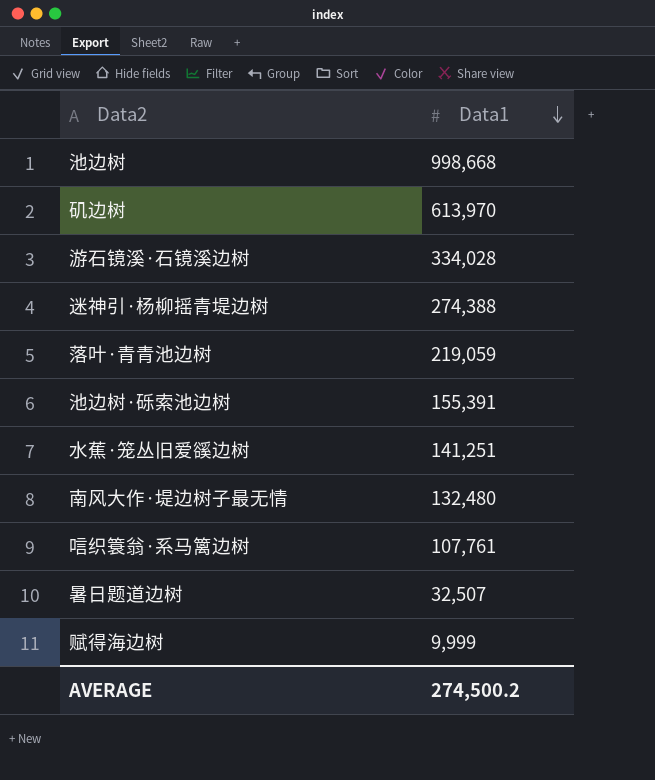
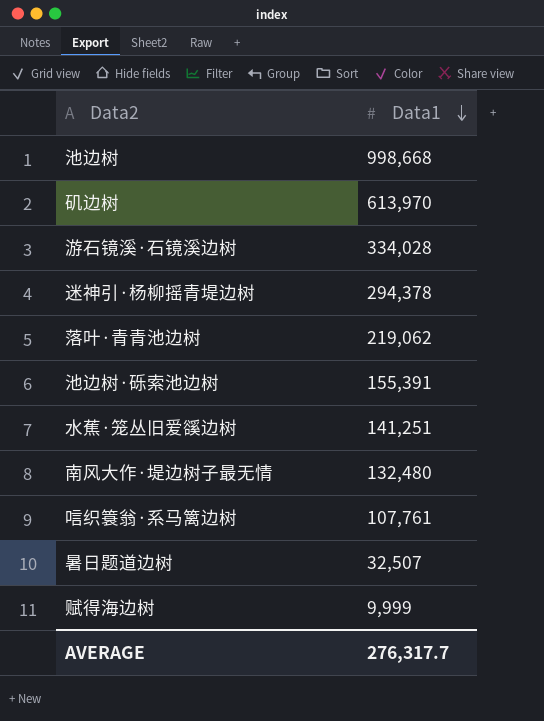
迷神引·杨柳摇青堤边树 | Data1: 274,388 -> 294,378
落叶·青青池边树 | Data1: 219,059 -> 219,062
AVERAGE | Data1: 274,500.2 -> 276,317.7

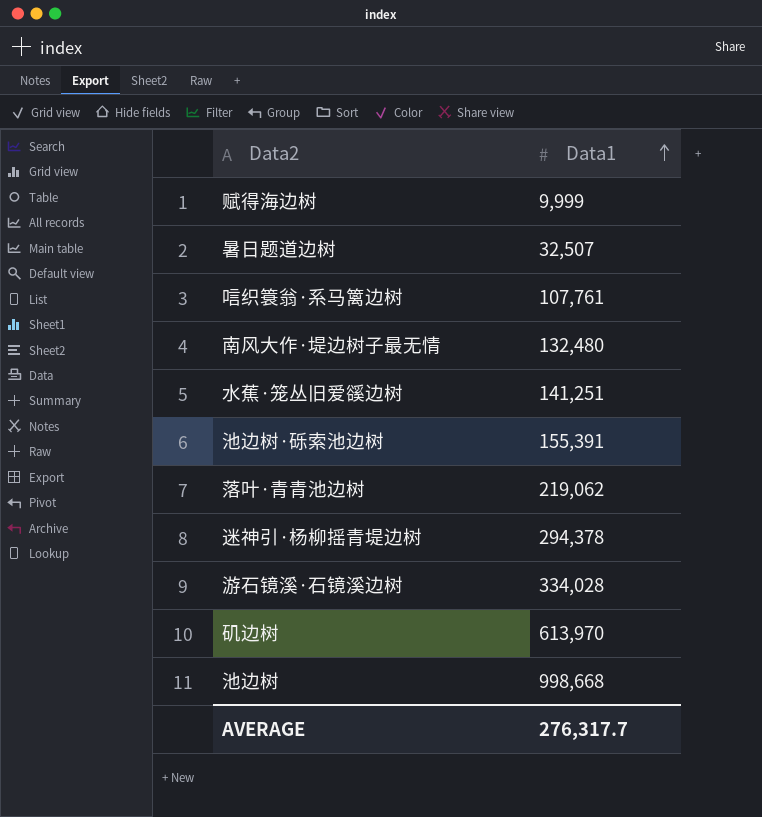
row order: Data1 descending -> Data1 ascending

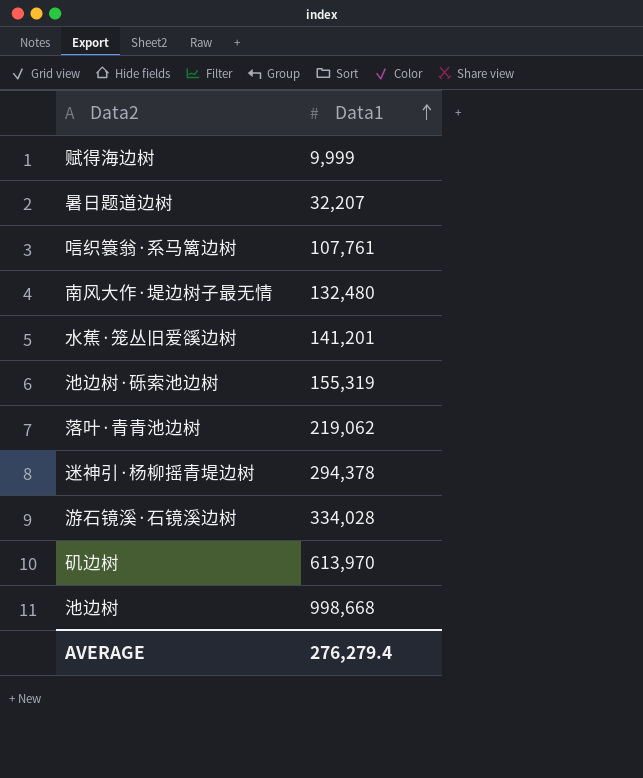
暑日题道边树 | Data1: 32,507 -> 32,207
水蕉·笼丛旧爱豀边树 | Data1: 141,251 -> 141,201
池边树·砾索池边树 | Data1: 155,391 -> 155,319
AVERAGE | Data1: 276,317.7 -> 276,279.4

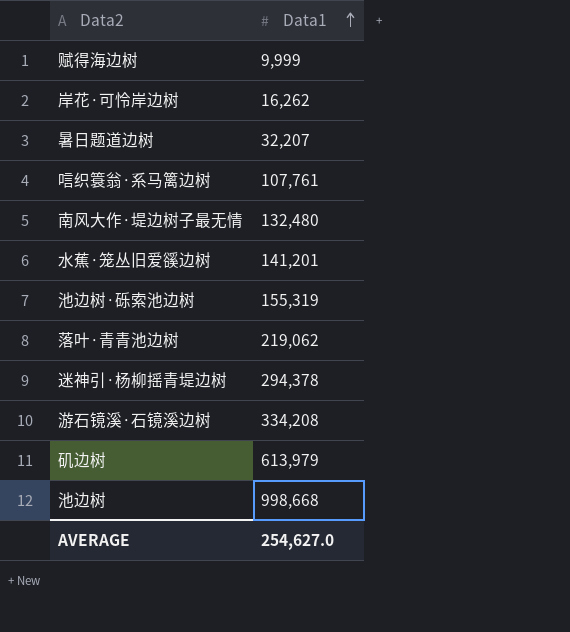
row 岸花·可怜岸边树: none -> 16,262
游石镜溪·石镜溪边树 | Data1: 334,028 -> 334,208
矶边树 | Data1: 613,970 -> 613,979
AVERAGE | Data1: 276,279.4 -> 254,627.0

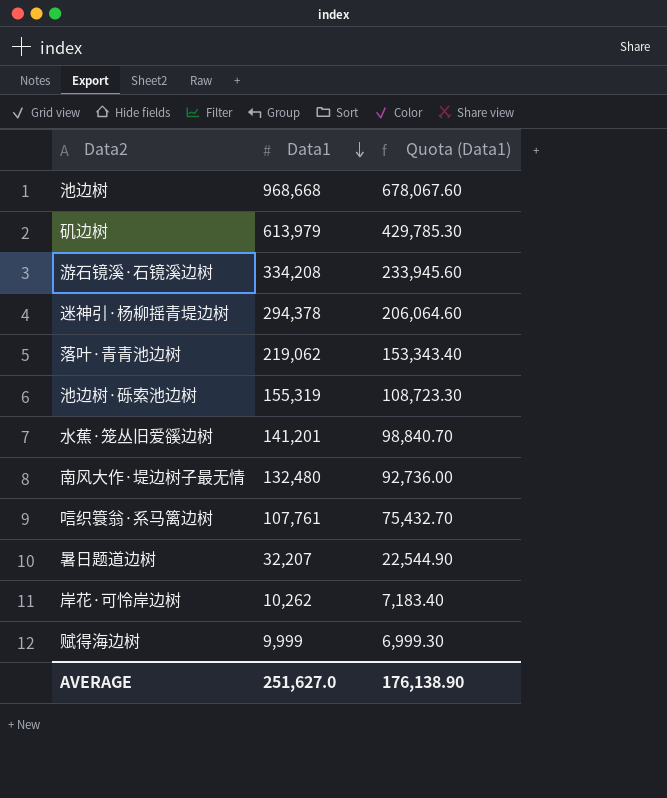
row order: Data1 ascending -> Data1 descending
column Quota (Data1) | formula: none -> [Data1] * 0.7
池边树 | Data1: 998,668 -> 968,668
岸花·可怜岸边树 | Data1: 16,262 -> 10,262
AVERAGE | Data1: 254,627.0 -> 251,627.0

